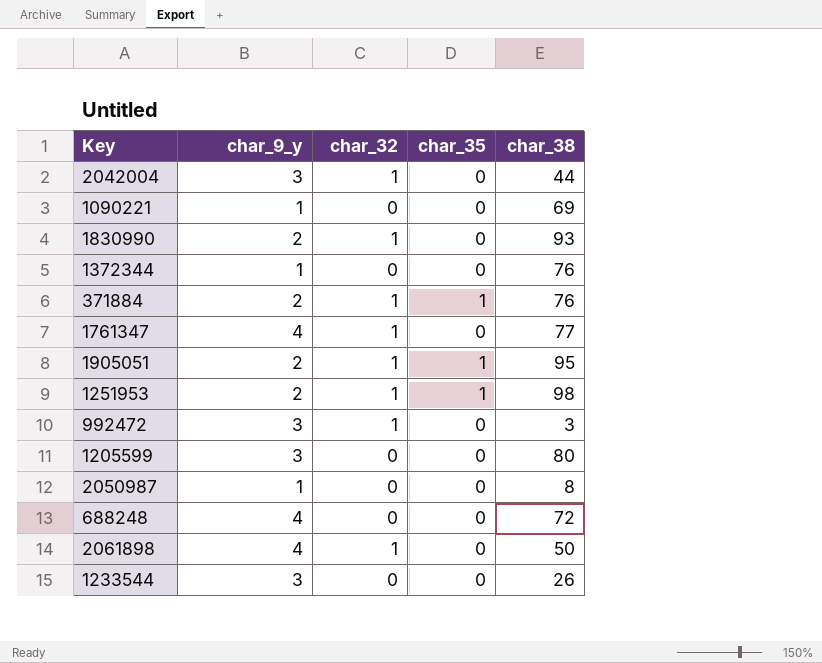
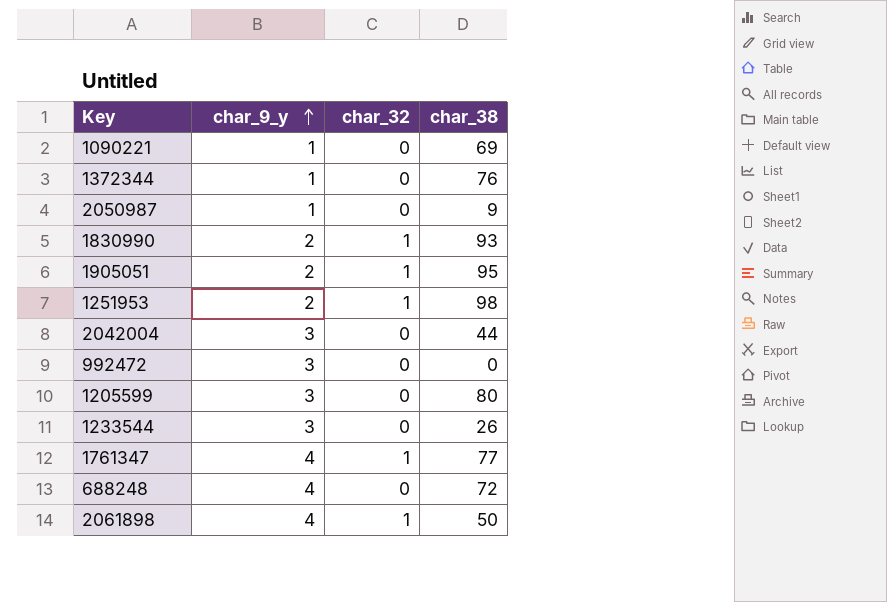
row order: none -> char_9_y ascending
column char_35 | position: 4 -> none
row 371884: 2 | 1 | 1 | 76 -> none
2050987 | char_38: 8 -> 9
2042004 | char_32: 1 -> 0
992472 | char_32: 1 -> 0
992472 | char_38: 3 -> 0

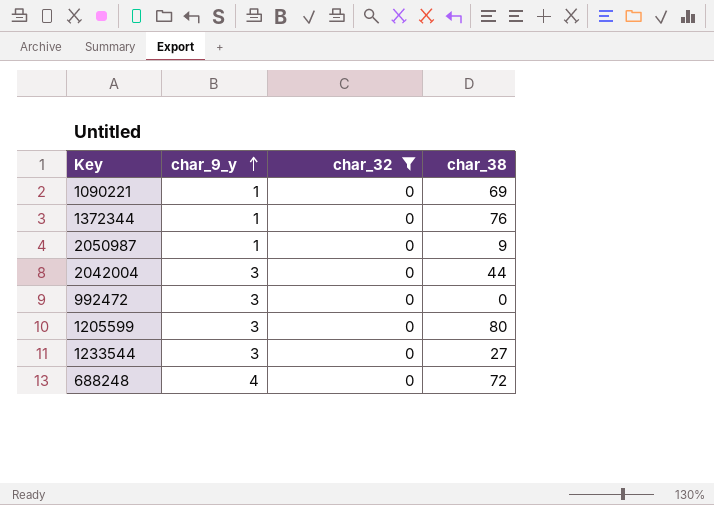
filter: none -> char_32 = 0
1233544 | char_38: 26 -> 27

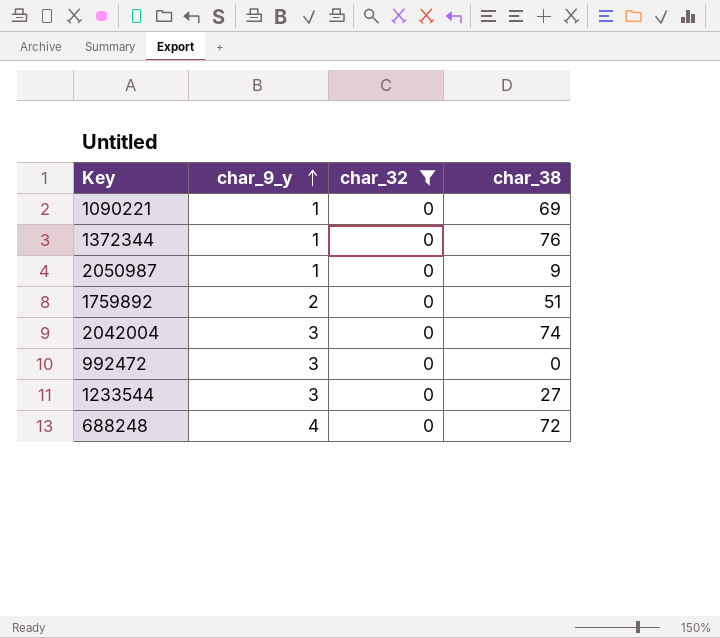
row 1205599: 3 | 0 | 80 -> none
row 1759892: none -> 2 | 0 | 51
2042004 | char_38: 44 -> 74

